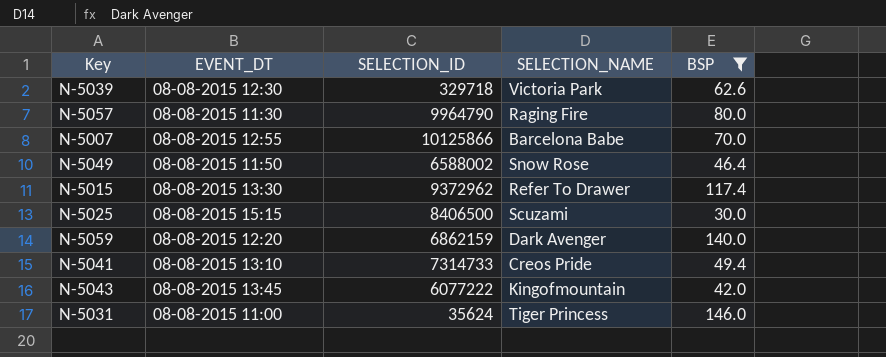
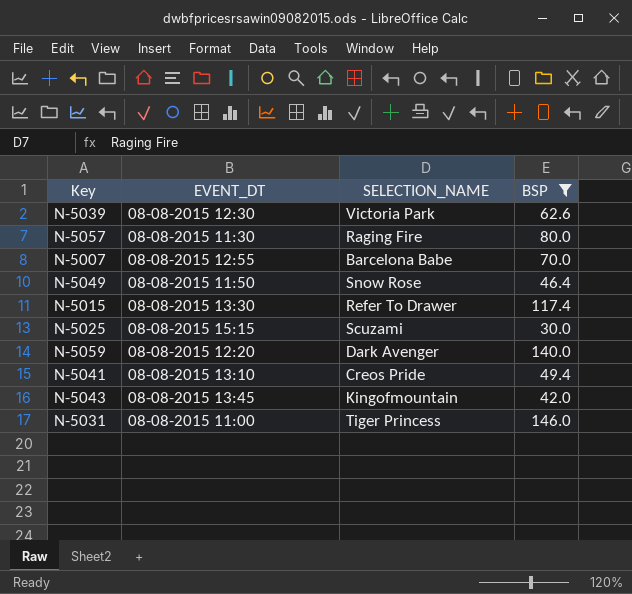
column SELECTION_ID | position: 3 -> none

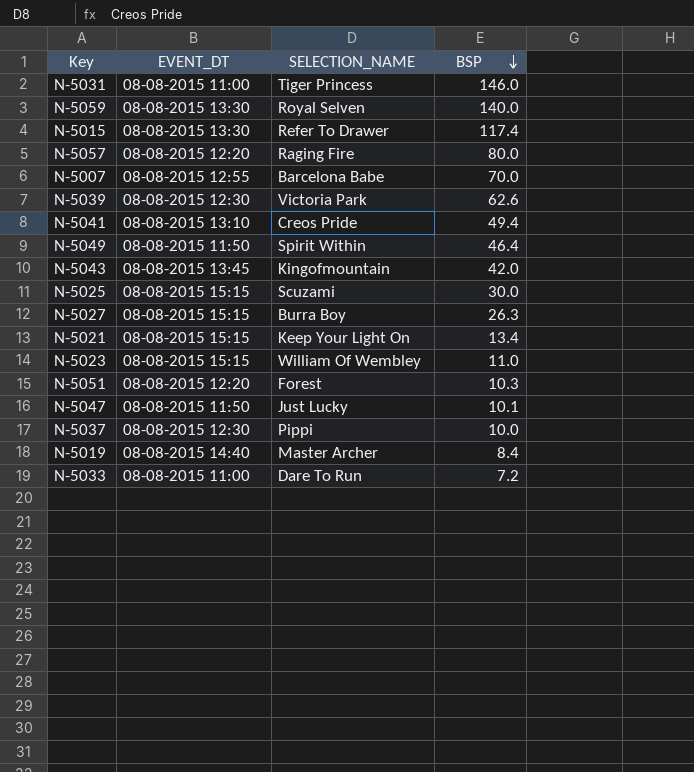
filter: BSP >= 30.0 -> none
row order: none -> BSP descending
N-5059 | EVENT_DT: 08-08-2015 12:20 -> 08-08-2015 13:30
N-5059 | SELECTION_NAME: Dark Avenger -> Royal Selven
N-5057 | EVENT_DT: 08-08-2015 11:30 -> 08-08-2015 12:20
N-5049 | SELECTION_NAME: Snow Rose -> Spirit Within

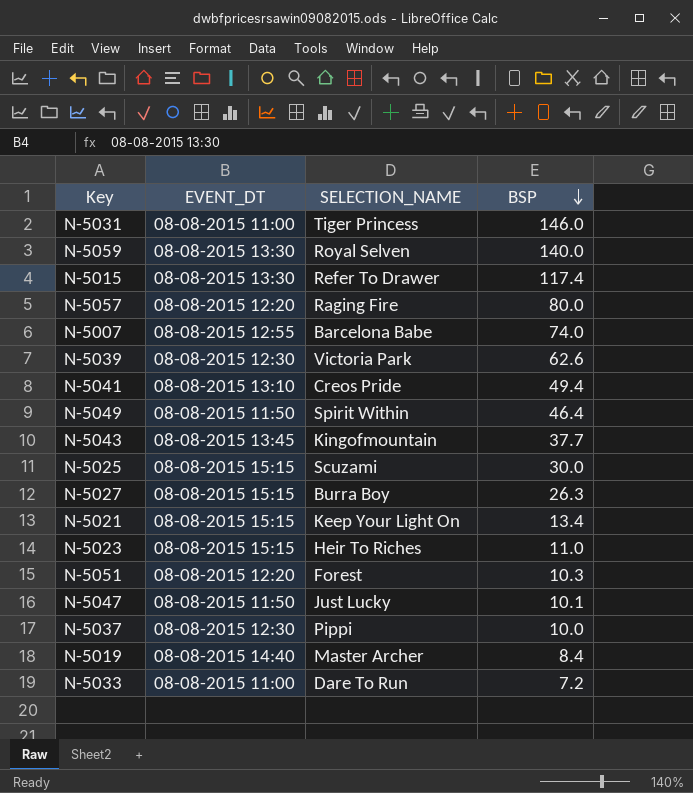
N-5007 | BSP: 70.0 -> 74.0
N-5043 | BSP: 42.0 -> 37.7
N-5023 | SELECTION_NAME: William Of Wembley -> Heir To Riches

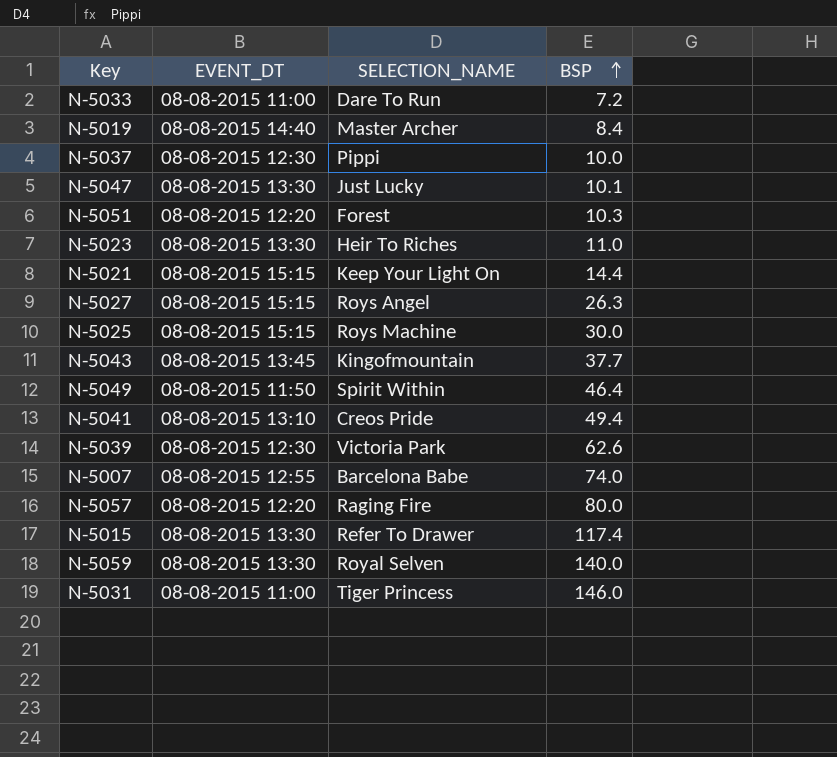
row order: BSP descending -> BSP ascending
N-5047 | EVENT_DT: 08-08-2015 11:50 -> 08-08-2015 13:30
N-5023 | EVENT_DT: 08-08-2015 15:15 -> 08-08-2015 13:30
N-5021 | BSP: 13.4 -> 14.4
N-5027 | SELECTION_NAME: Burra Boy -> Roys Angel
N-5025 | SELECTION_NAME: Scuzami -> Roys Machine

